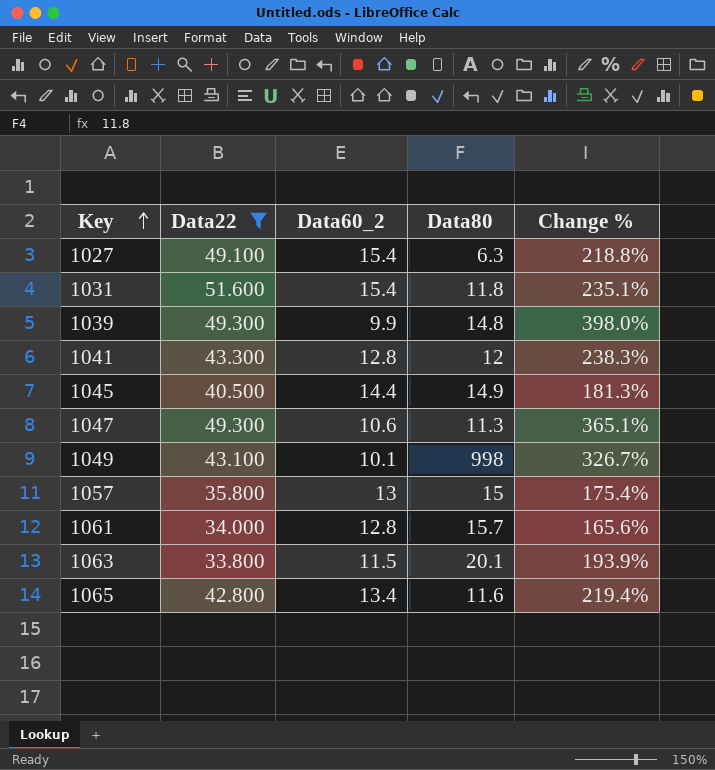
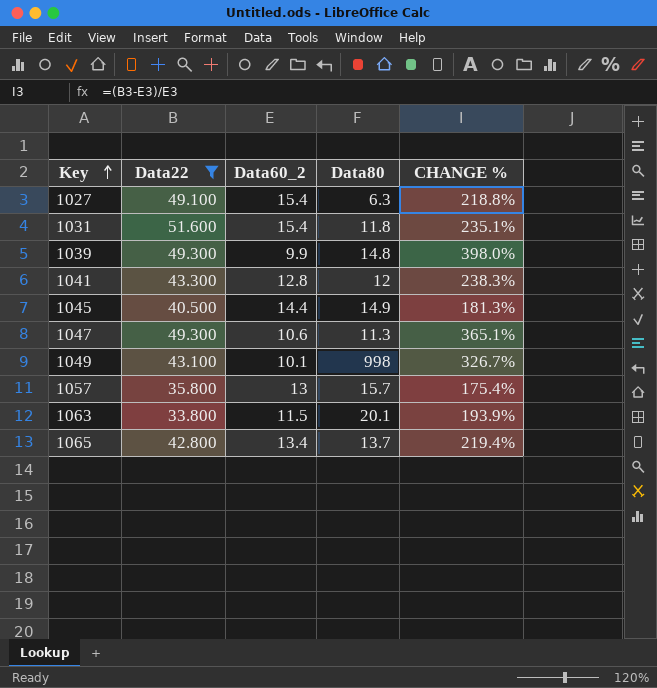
column name: Change % -> CHANGE %
row 1061: 34.000 | 12.8 | 15.7 | 165.6% -> none
1057 | Data80: 15 -> 15.7
1065 | Data80: 11.6 -> 13.7

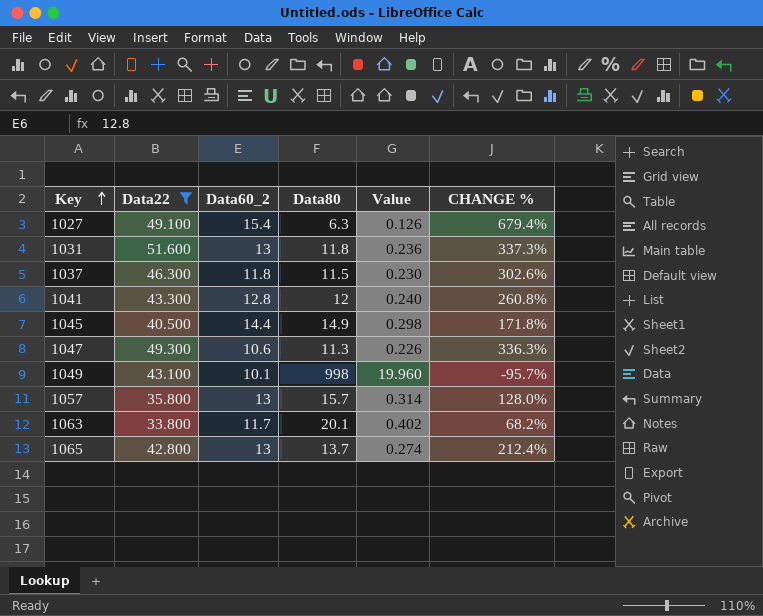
column Value | formula: none -> [Data80] * 0.02
column CHANGE % | formula: ([Data22] - [Data60_2]) / [Data60_2] -> ([Data22] - [Data80]) / [Data80]
row 1039: 49.300 | 9.9 | 14.8 | 398.0% -> none
1031 | Data60_2: 15.4 -> 13
row 1037: none -> 46.300 | 11.8 | 11.5 | 0.230 | 302.6%
1063 | Data60_2: 11.5 -> 11.7
1065 | Data60_2: 13.4 -> 13

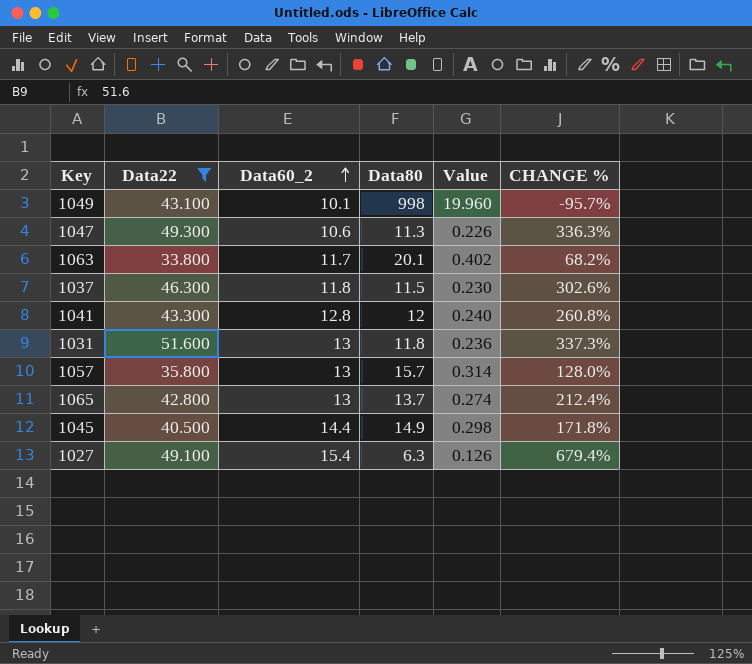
row order: Key ascending -> Data60_2 ascending

